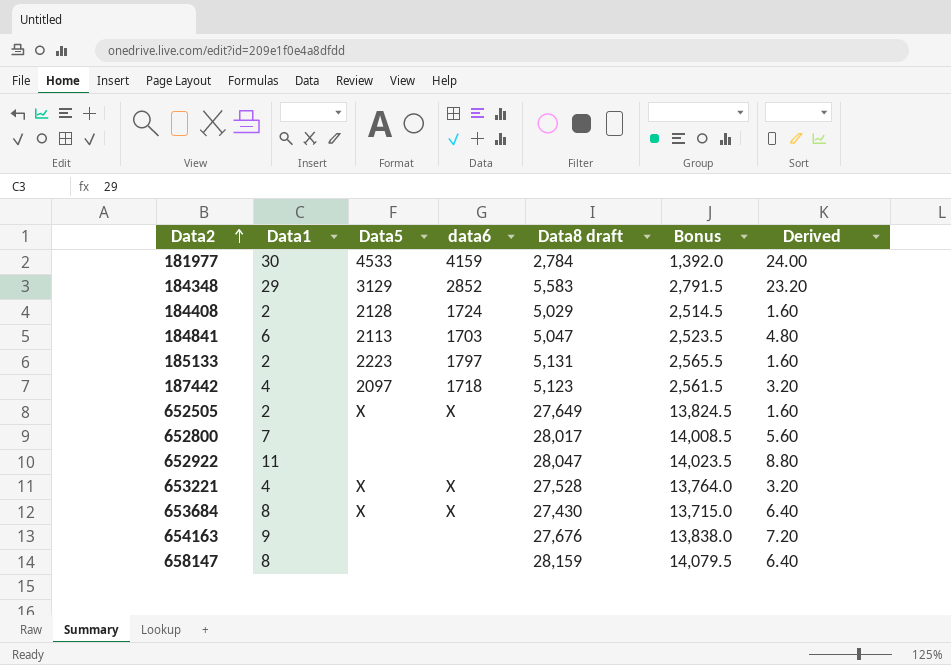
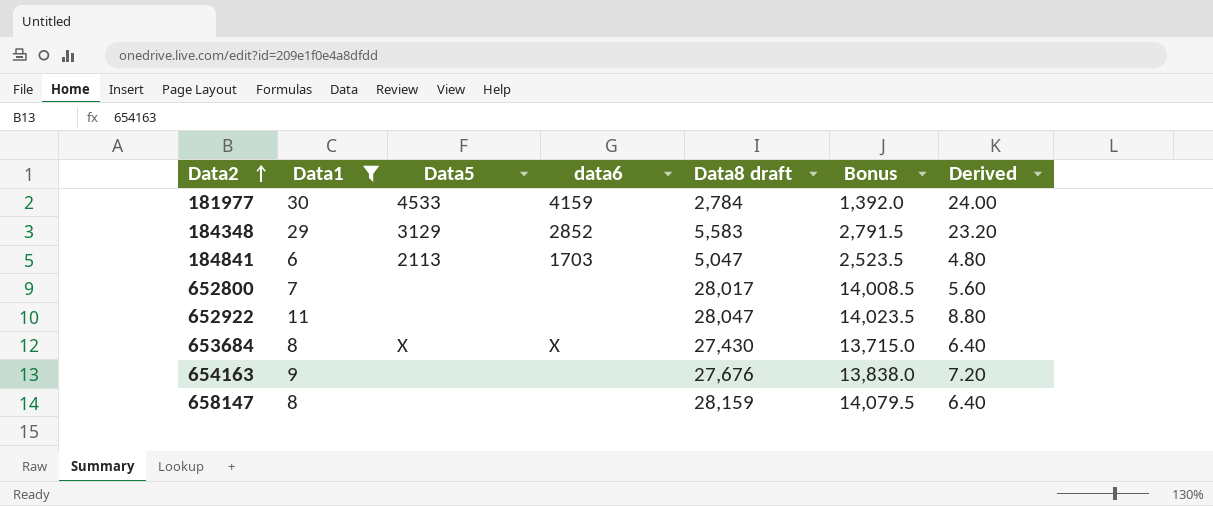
filter: none -> Data1 >= 6

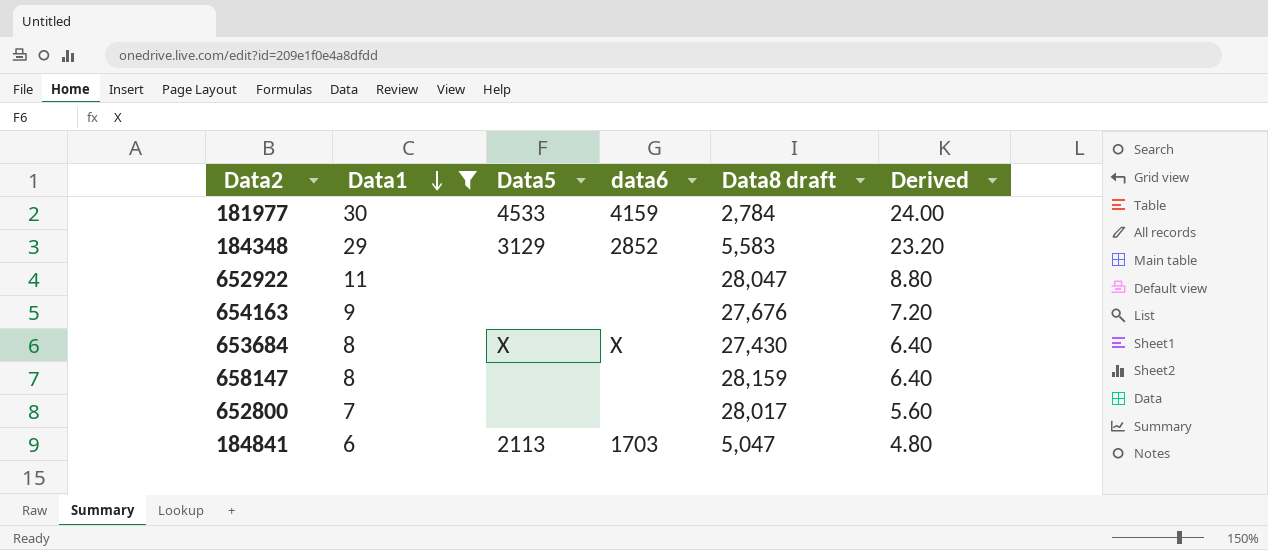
row order: Data2 ascending -> Data1 descending
column Bonus | formula: [Data8 draft] * 0.5 -> none

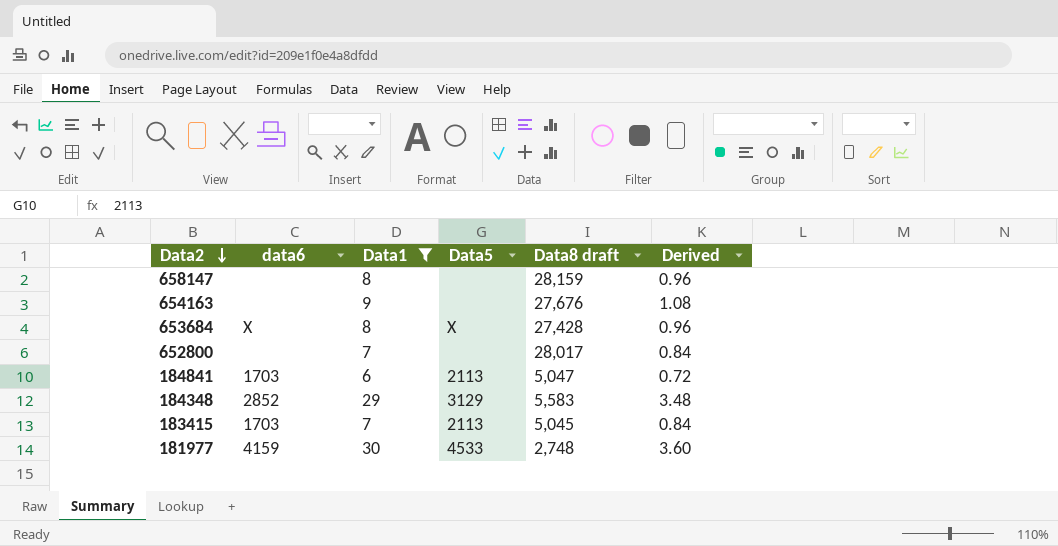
row order: Data1 descending -> Data2 descending
column data6 | position: 4 -> 2
column Derived | formula: [Data1] * 0.8 -> [Data1] * 0.12
row 652922: 11 | none | none | 28,047 | 8.80 -> none
653684 | Data8 draft: 27,430 -> 27,428
row 183415: none -> 1703 | 7 | 2113 | 5,045 | 0.84
181977 | Data8 draft: 2,784 -> 2,748

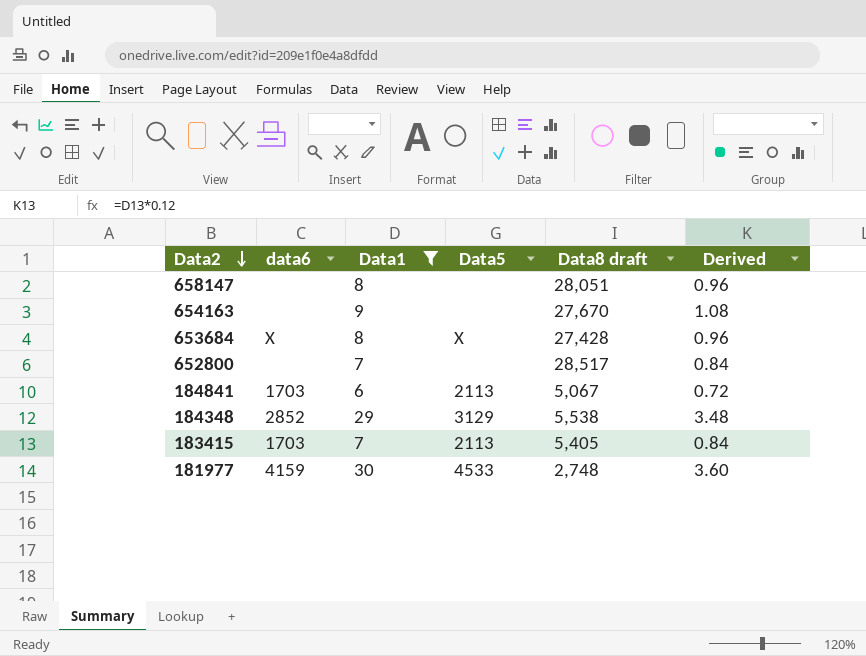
658147 | Data8 draft: 28,159 -> 28,051
654163 | Data8 draft: 27,676 -> 27,670
652800 | Data8 draft: 28,017 -> 28,517
184841 | Data8 draft: 5,047 -> 5,067
184348 | Data8 draft: 5,583 -> 5,538
183415 | Data8 draft: 5,045 -> 5,405

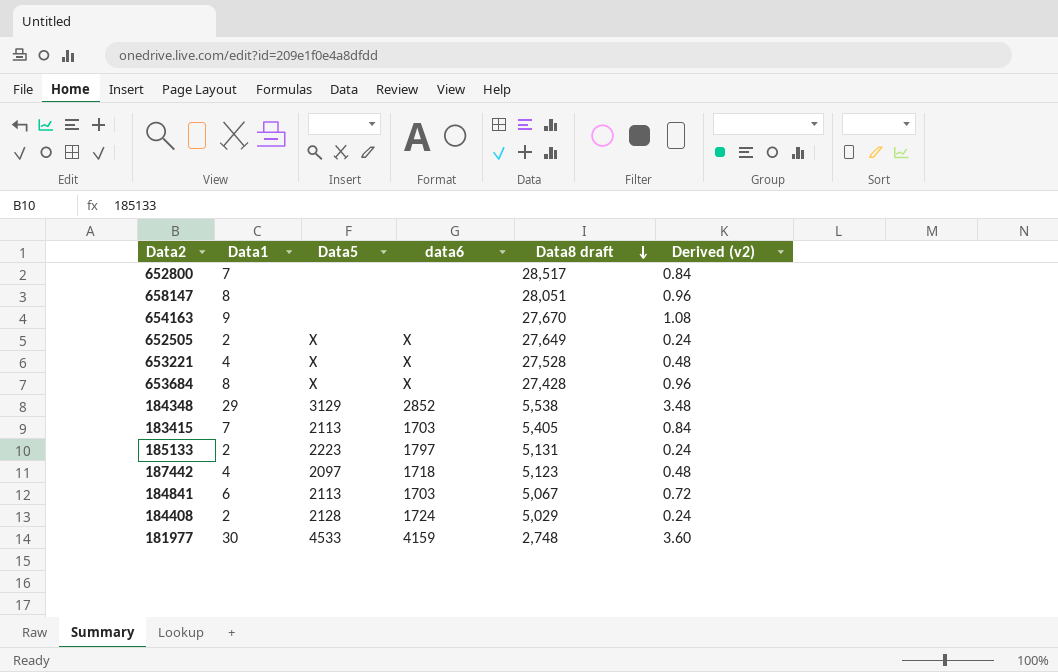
filter: Data1 >= 6 -> none
row order: Data2 descending -> Data8 draft descending
column data6 | position: 2 -> 4
column name: Derived -> Derived (v2)

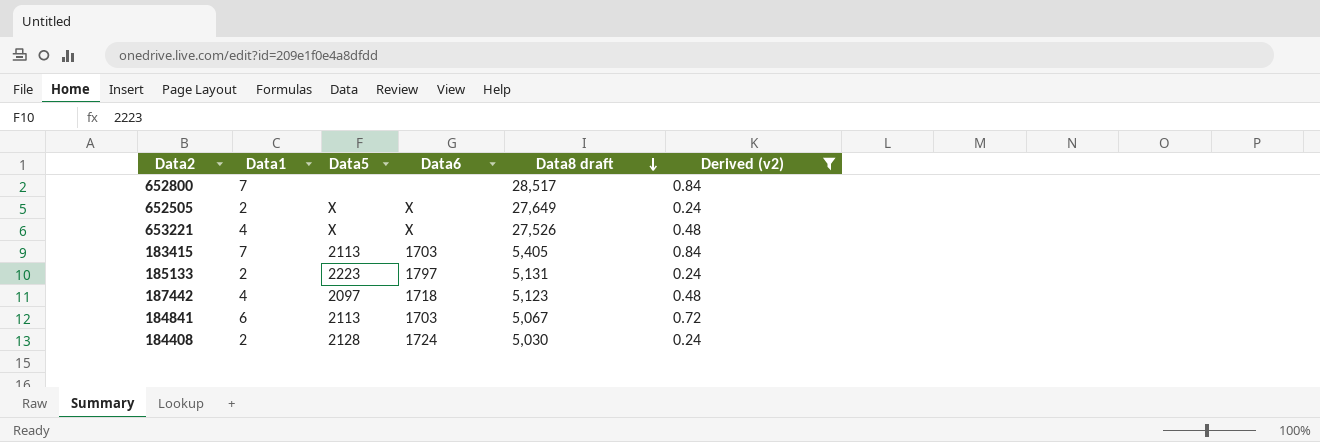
filter: none -> Derived (v2) <= 0.84
column name: data6 -> Data6
653221 | Data8 draft: 27,528 -> 27,526
184408 | Data8 draft: 5,029 -> 5,030

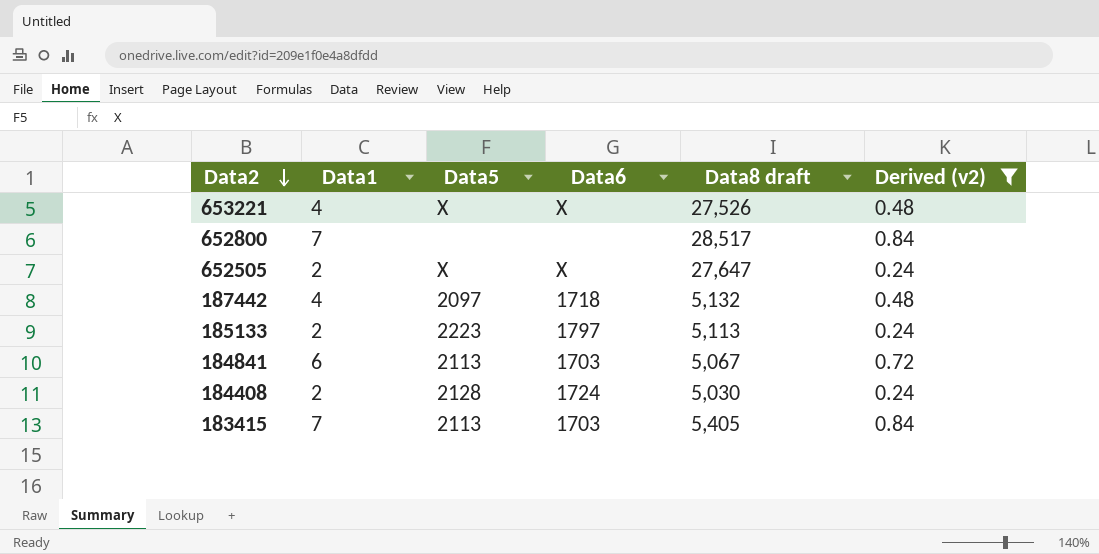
row order: Data8 draft descending -> Data2 descending
652505 | Data8 draft: 27,649 -> 27,647
187442 | Data8 draft: 5,123 -> 5,132
185133 | Data8 draft: 5,131 -> 5,113

